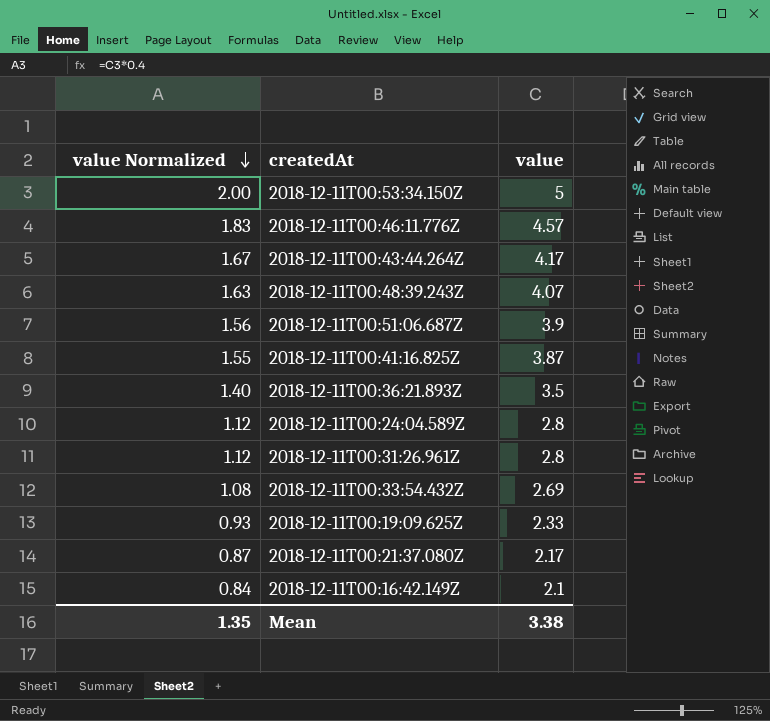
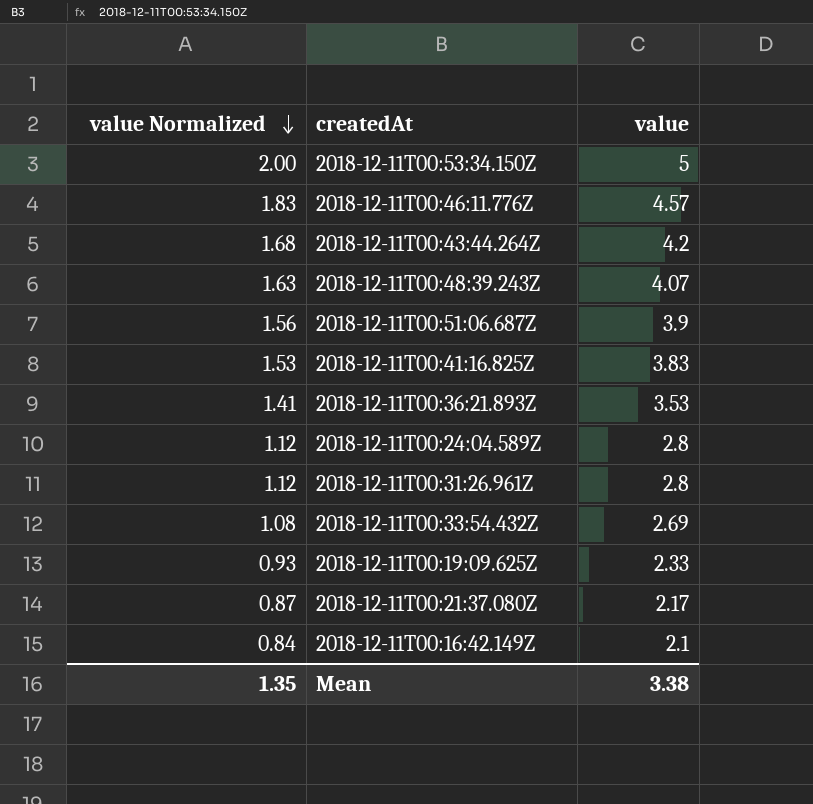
2018-12-11T00:43:44.264Z | value Normalized: 1.67 -> 1.68
2018-12-11T00:43:44.264Z | value: 4.17 -> 4.2
2018-12-11T00:41:16.825Z | value Normalized: 1.55 -> 1.53
2018-12-11T00:41:16.825Z | value: 3.87 -> 3.83
2018-12-11T00:36:21.893Z | value Normalized: 1.40 -> 1.41
2018-12-11T00:36:21.893Z | value: 3.5 -> 3.53

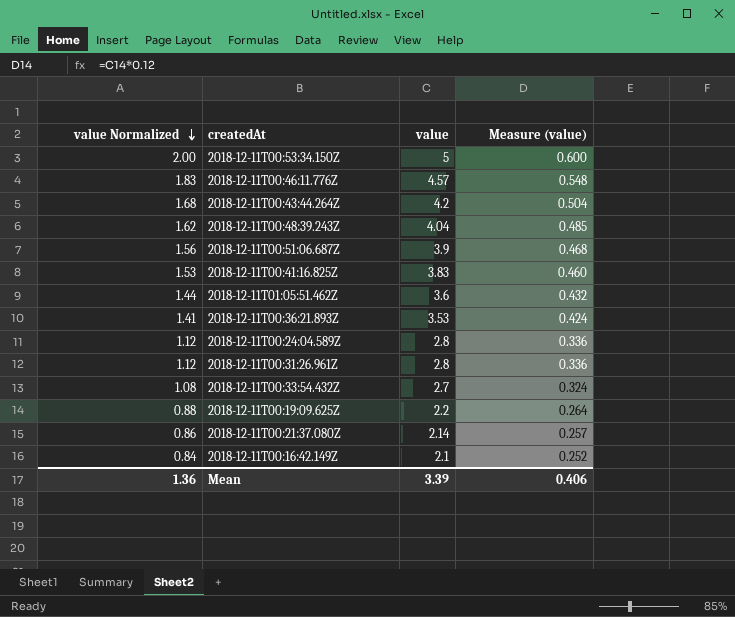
column Measure (value) | formula: none -> [value] * 0.12
2018-12-11T00:48:39.243Z | value Normalized: 1.63 -> 1.62
2018-12-11T00:48:39.243Z | value: 4.07 -> 4.04
row 2018-12-11T01:05:51.462Z: none -> 1.44 | 3.6 | 0.432
2018-12-11T00:33:54.432Z | value: 2.69 -> 2.7
2018-12-11T00:19:09.625Z | value Normalized: 0.93 -> 0.88
2018-12-11T00:19:09.625Z | value: 2.33 -> 2.2
2018-12-11T00:21:37.080Z | value Normalized: 0.87 -> 0.86
2018-12-11T00:21:37.080Z | value: 2.17 -> 2.14
Mean | value Normalized: 1.35 -> 1.36
Mean | value: 3.38 -> 3.39

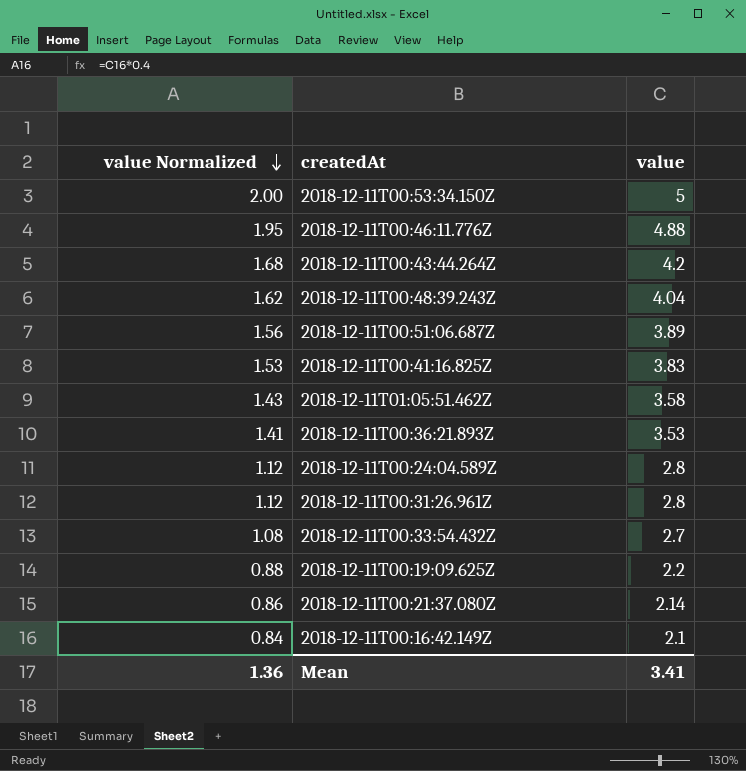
column Measure (value) | formula: [value] * 0.12 -> none
2018-12-11T00:46:11.776Z | value Normalized: 1.83 -> 1.95
2018-12-11T00:46:11.776Z | value: 4.57 -> 4.88
2018-12-11T00:51:06.687Z | value: 3.9 -> 3.89
2018-12-11T01:05:51.462Z | value Normalized: 1.44 -> 1.43
2018-12-11T01:05:51.462Z | value: 3.6 -> 3.58
Mean | value: 3.39 -> 3.41

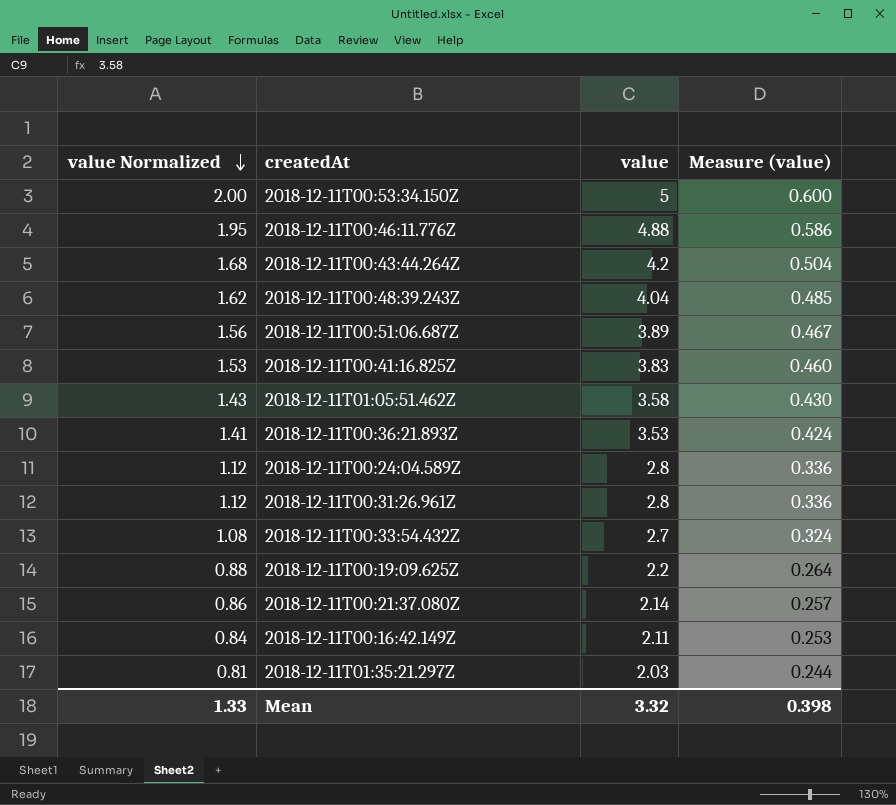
column Measure (value) | formula: none -> [value] * 0.12
2018-12-11T00:16:42.149Z | value: 2.1 -> 2.11
row 2018-12-11T01:35:21.297Z: none -> 0.81 | 2.03 | 0.244
Mean | value Normalized: 1.36 -> 1.33
Mean | value: 3.41 -> 3.32

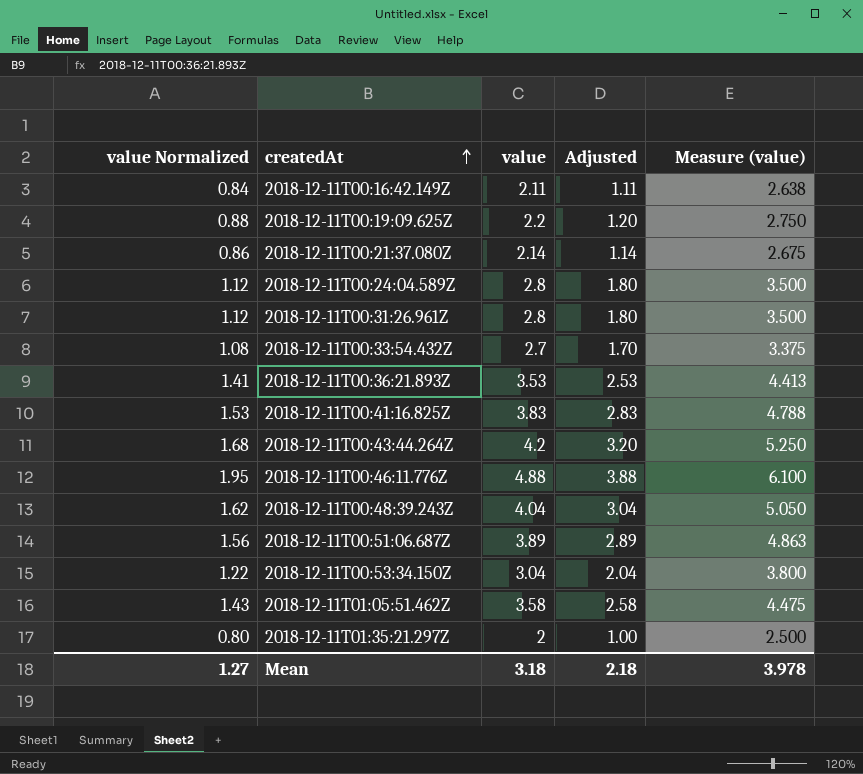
row order: value Normalized descending -> createdAt ascending
column Adjusted | formula: none -> [value] - 1
column Measure (value) | formula: [value] * 0.12 -> [value] * 1.25
2018-12-11T00:53:34.150Z | value Normalized: 2.00 -> 1.22
2018-12-11T00:53:34.150Z | value: 5 -> 3.04
2018-12-11T01:35:21.297Z | value Normalized: 0.81 -> 0.80
2018-12-11T01:35:21.297Z | value: 2.03 -> 2
Mean | value Normalized: 1.33 -> 1.27
Mean | value: 3.32 -> 3.18
Mean | Measure (value): 0.398 -> 3.978

